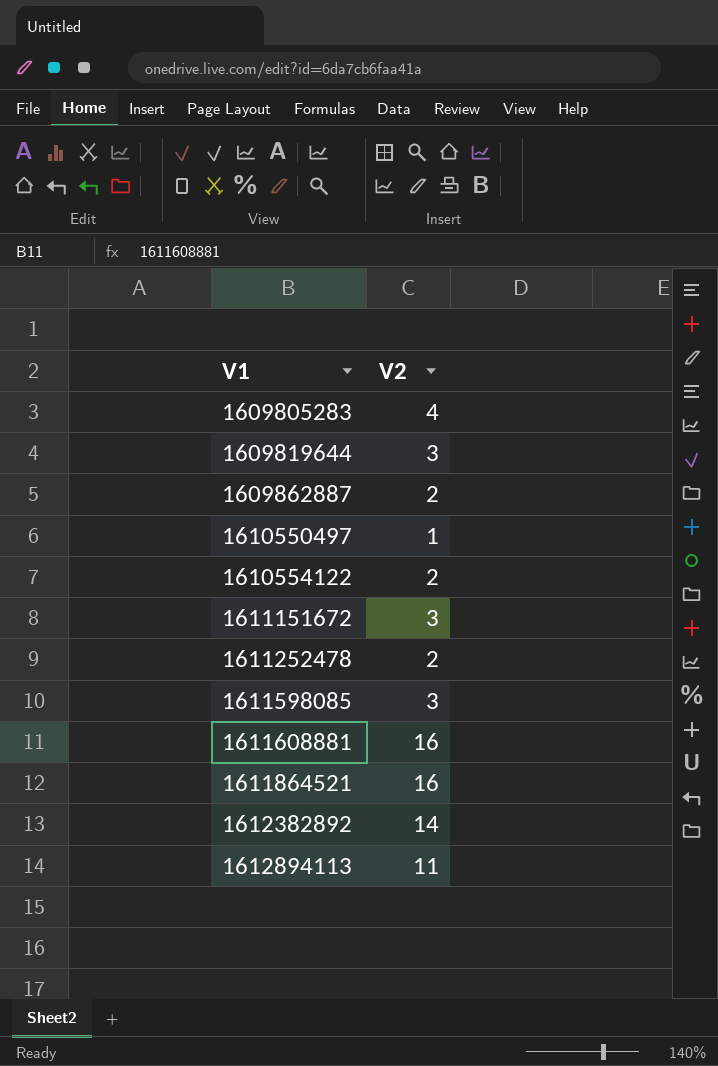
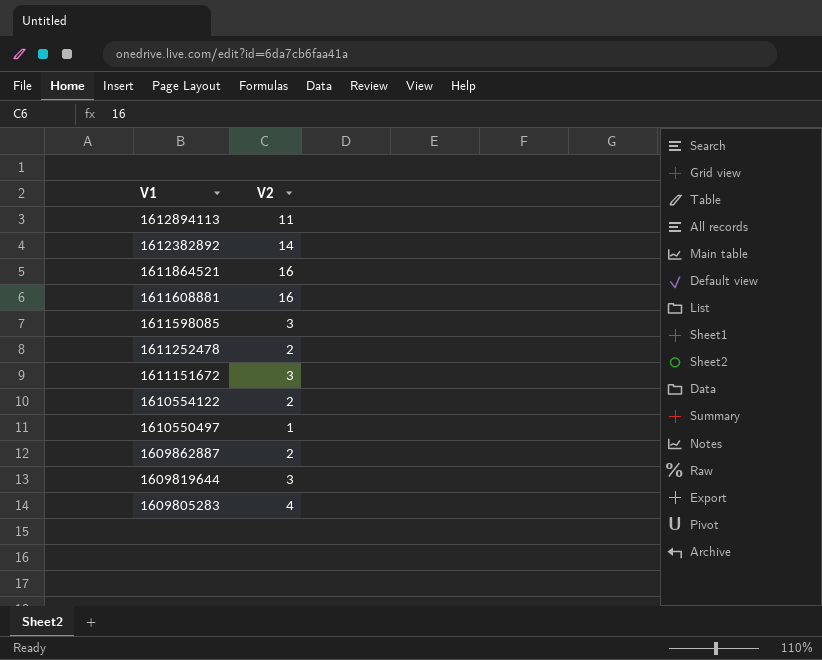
row order: V1 ascending -> V1 descending

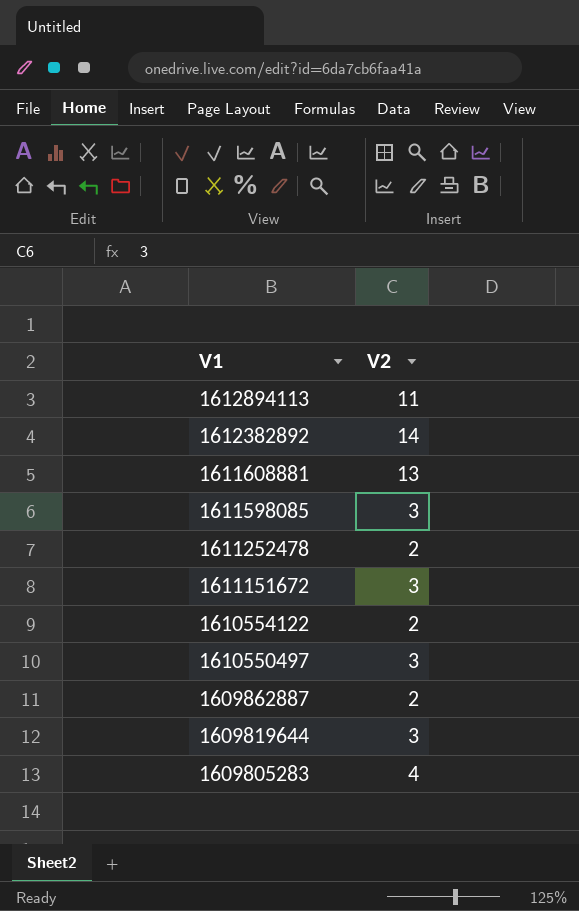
row 1611864521: 16 -> none
1611608881 | V2: 16 -> 13
1610550497 | V2: 1 -> 3

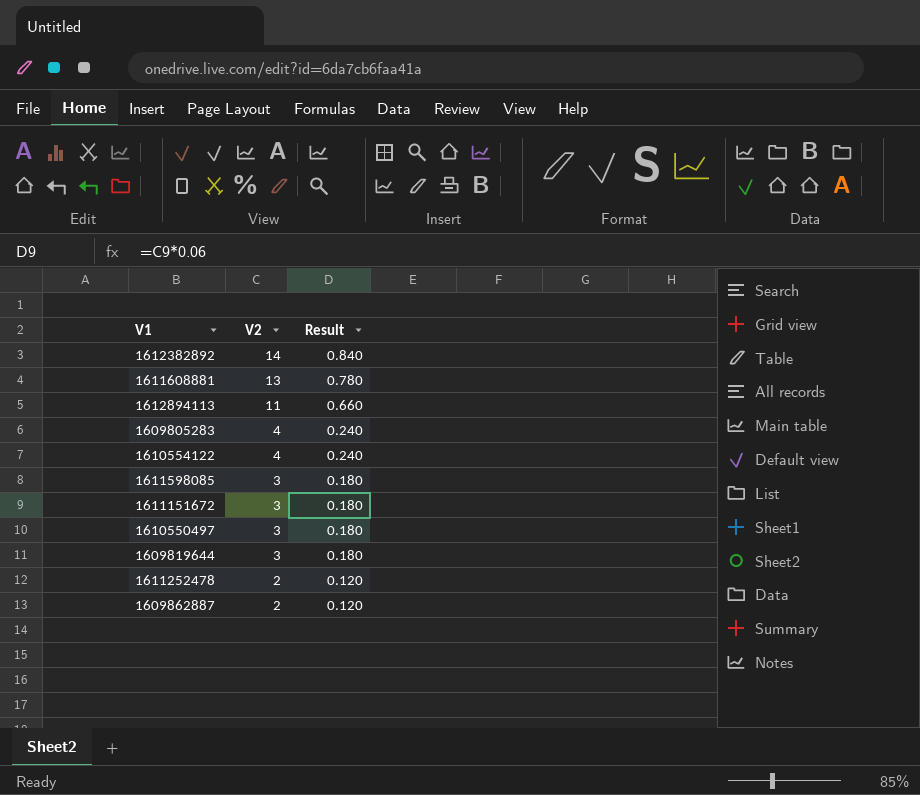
row order: V1 descending -> V2 descending
column Result | formula: none -> [V2] * 0.06
1610554122 | V2: 2 -> 4

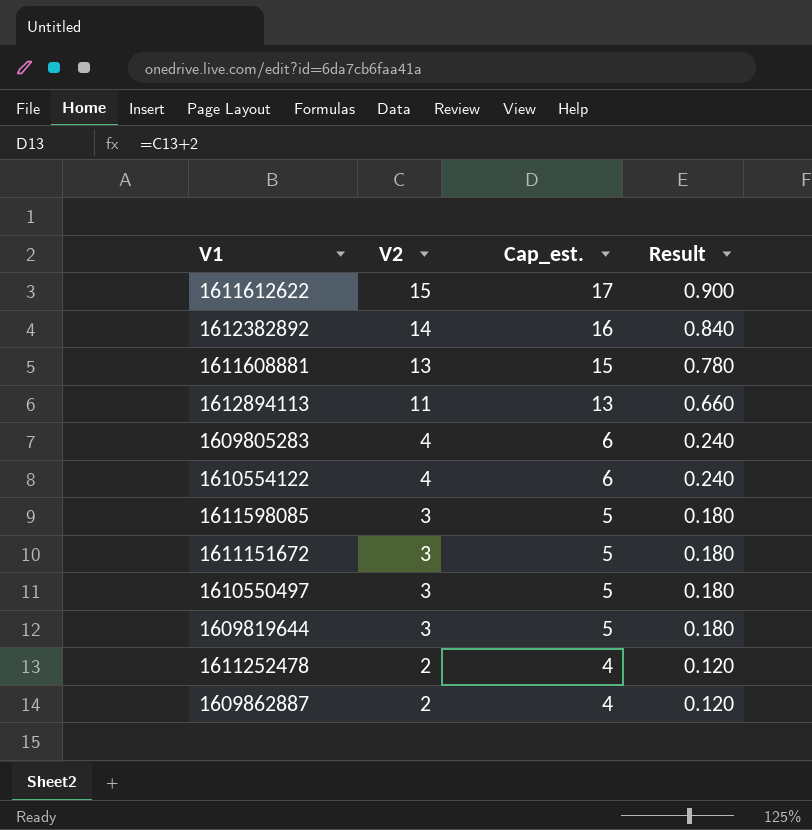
column Cap_est. | formula: none -> [V2] + 2
row 1611612622: none -> 15 | 17 | 0.900

